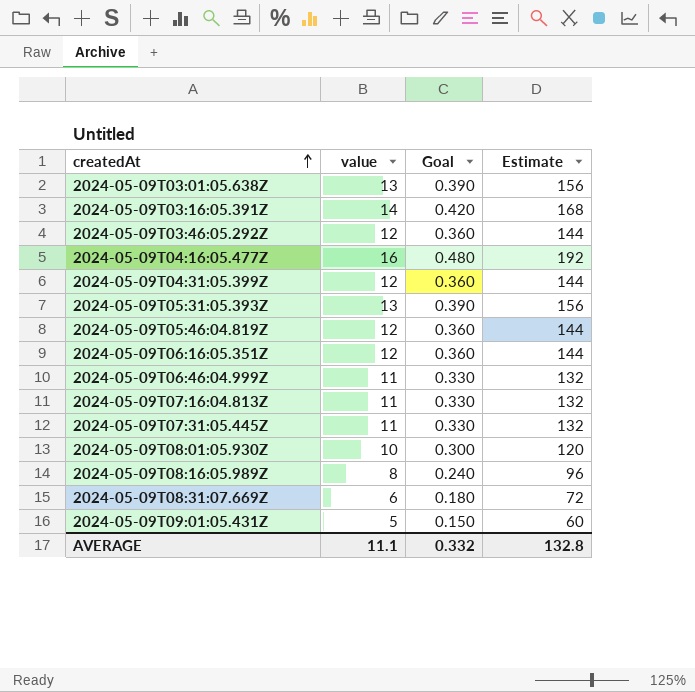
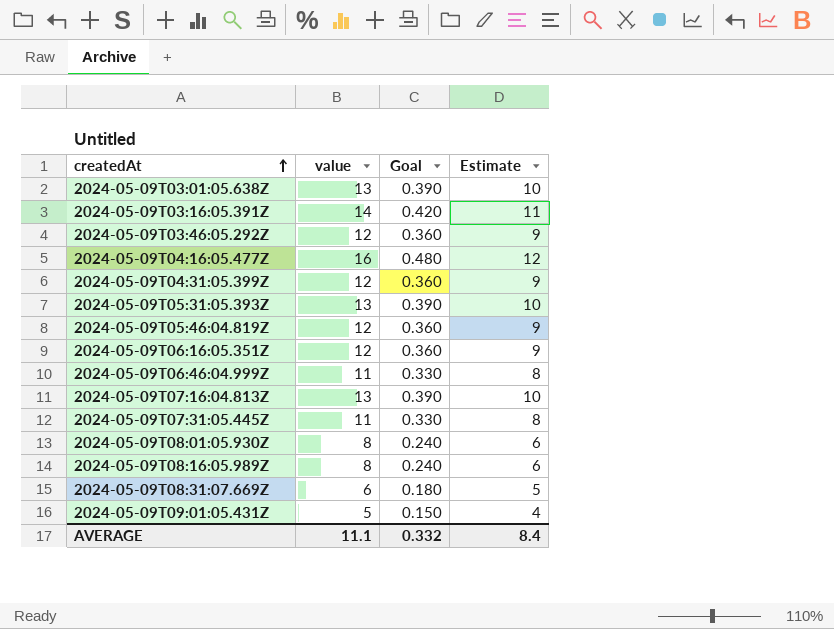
column Estimate | formula: [value] * 12 -> [value] * 0.75
2024-05-09T07:16:04.813Z | value: 11 -> 13
2024-05-09T07:16:04.813Z | Goal: 0.330 -> 0.390
2024-05-09T08:01:05.930Z | value: 10 -> 8
2024-05-09T08:01:05.930Z | Goal: 0.300 -> 0.240
AVERAGE | Estimate: 132.8 -> 8.4

